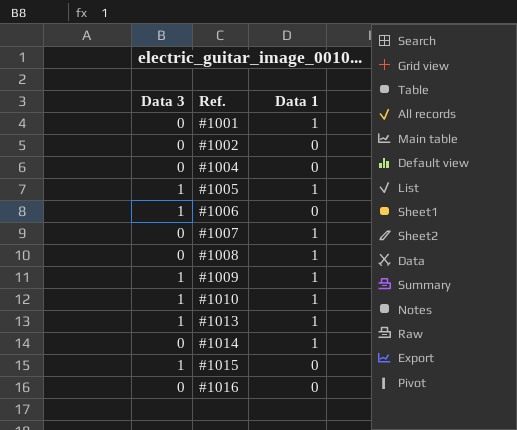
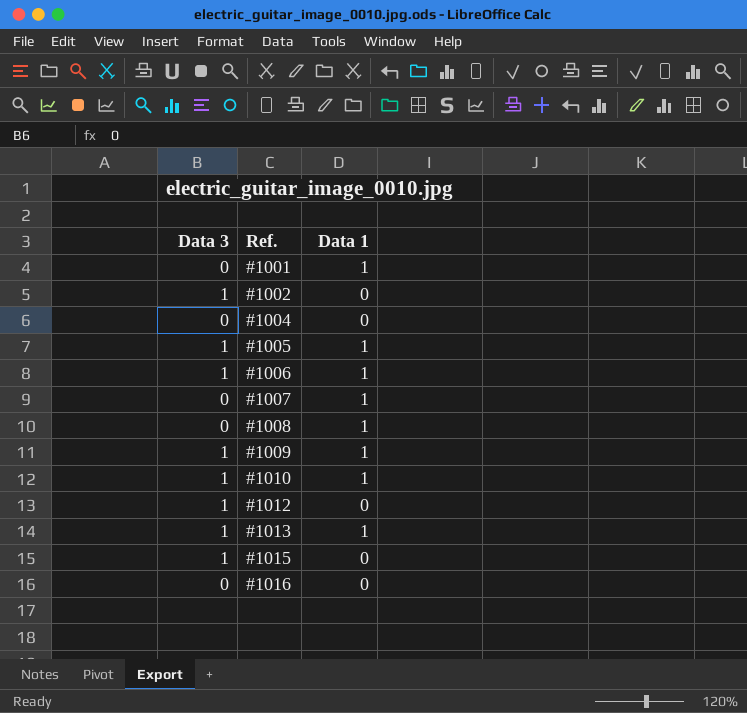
row #1014: 0 | 1 -> none
#1002 | Data 3: 0 -> 1
#1006 | Data 1: 0 -> 1
row #1012: none -> 1 | 0

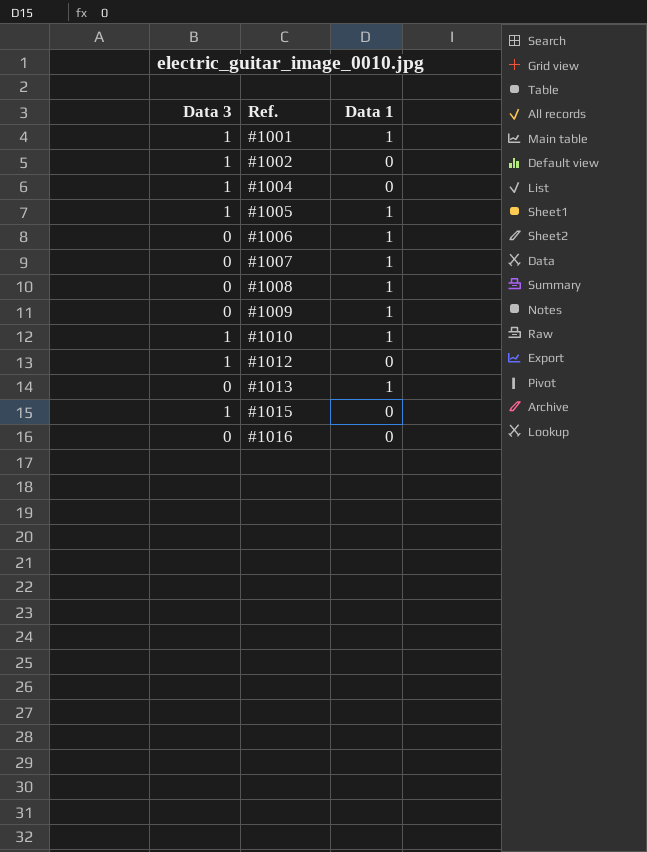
#1001 | Data 3: 0 -> 1
#1004 | Data 3: 0 -> 1
#1006 | Data 3: 1 -> 0
#1009 | Data 3: 1 -> 0
#1013 | Data 3: 1 -> 0

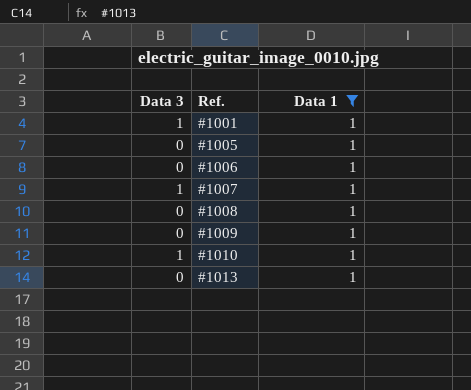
filter: none -> Data 1 = 1
#1005 | Data 3: 1 -> 0
#1007 | Data 3: 0 -> 1

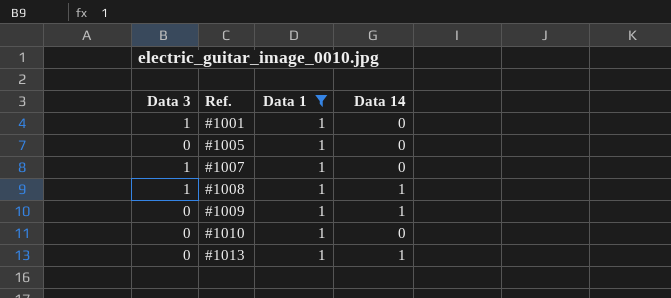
column Data 14 | position: none -> 4
row #1006: 0 | 1 -> none
#1008 | Data 3: 0 -> 1
#1010 | Data 3: 1 -> 0

